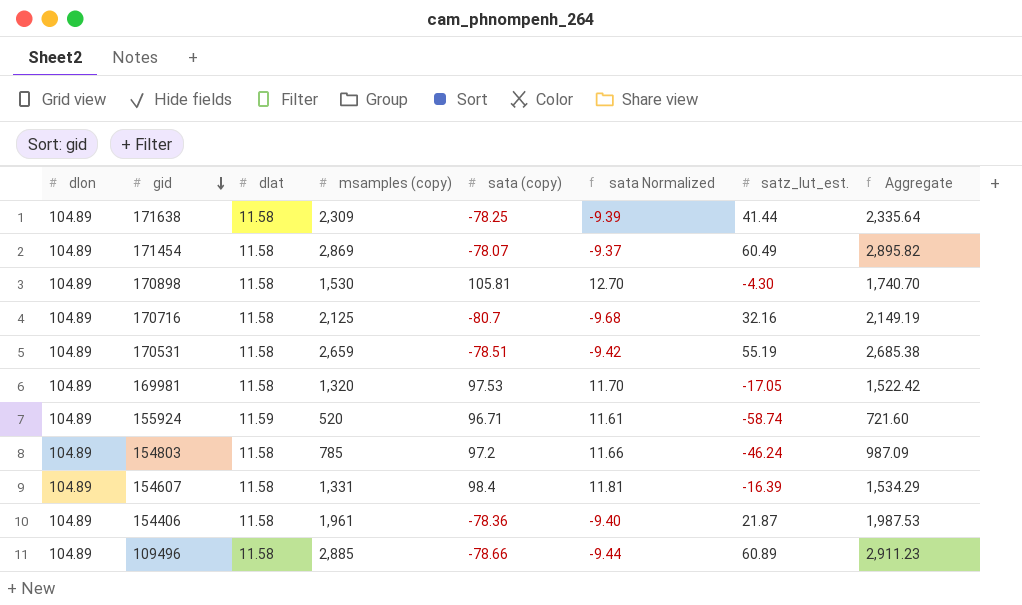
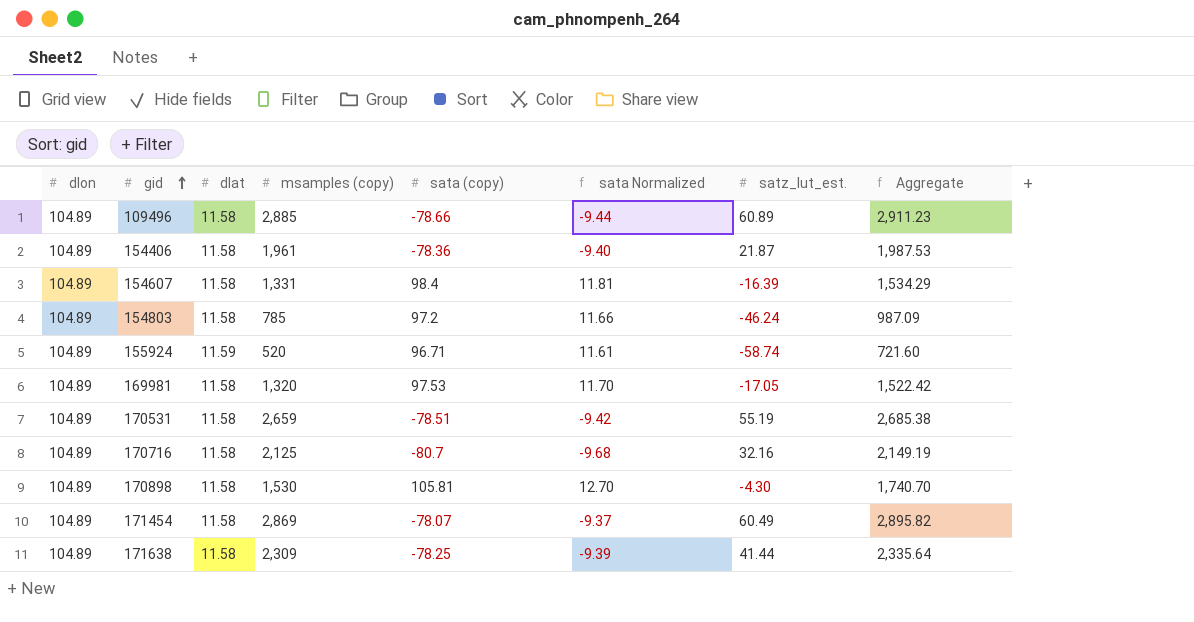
row order: gid descending -> gid ascending

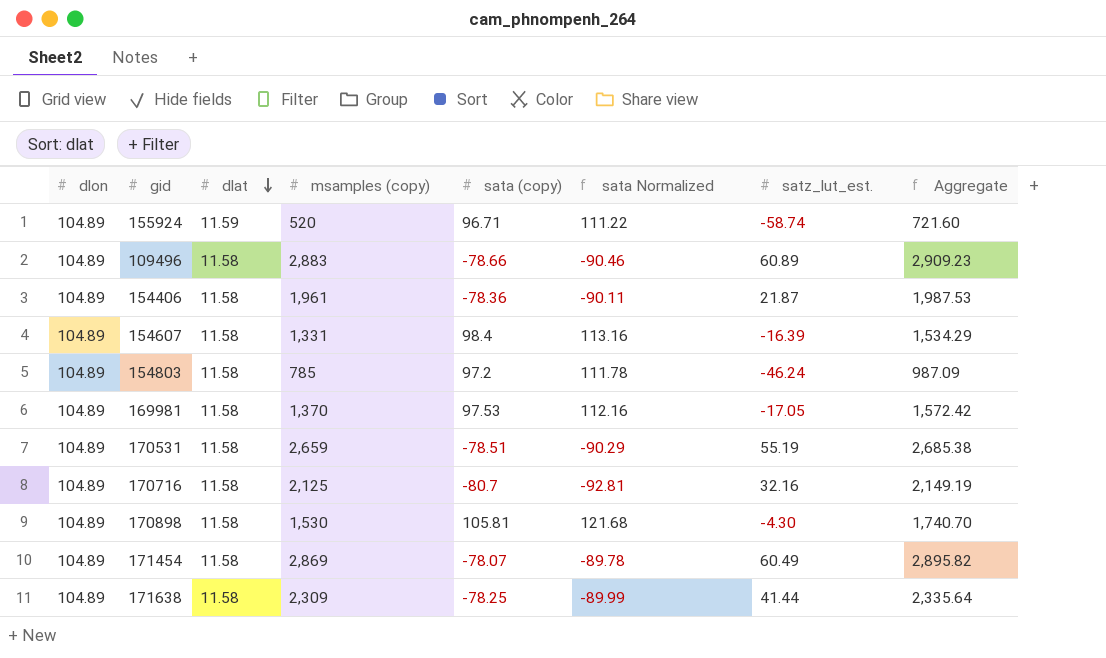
row order: gid ascending -> dlat descending
column sata Normalized | formula: [sata (copy)] * 0.12 -> [sata (copy)] * 1.15
109496 | msamples (copy): 2,885 -> 2,883
109496 | Aggregate: 2,911.23 -> 2,909.23
169981 | msamples (copy): 1,320 -> 1,370
169981 | Aggregate: 1,522.42 -> 1,572.42

